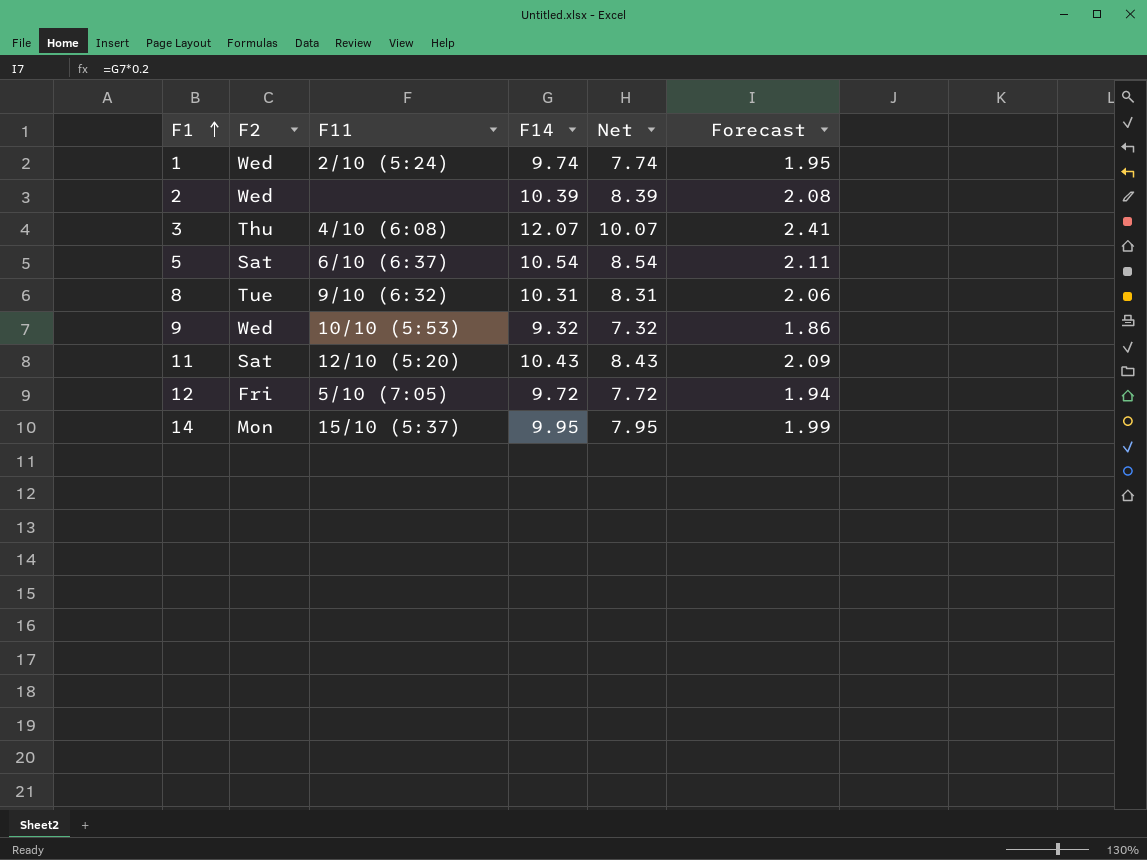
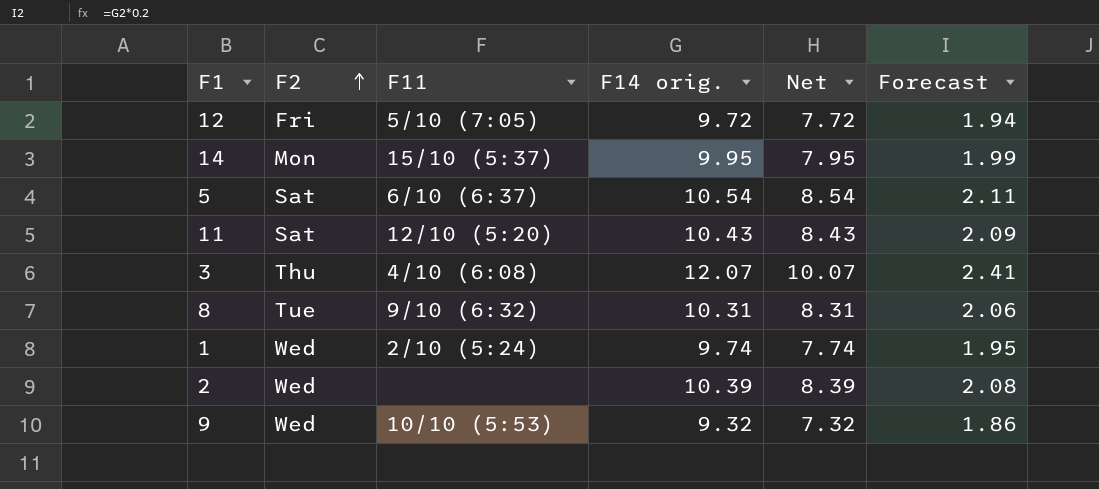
row order: F1 ascending -> F2 ascending
column name: F14 -> F14 orig.

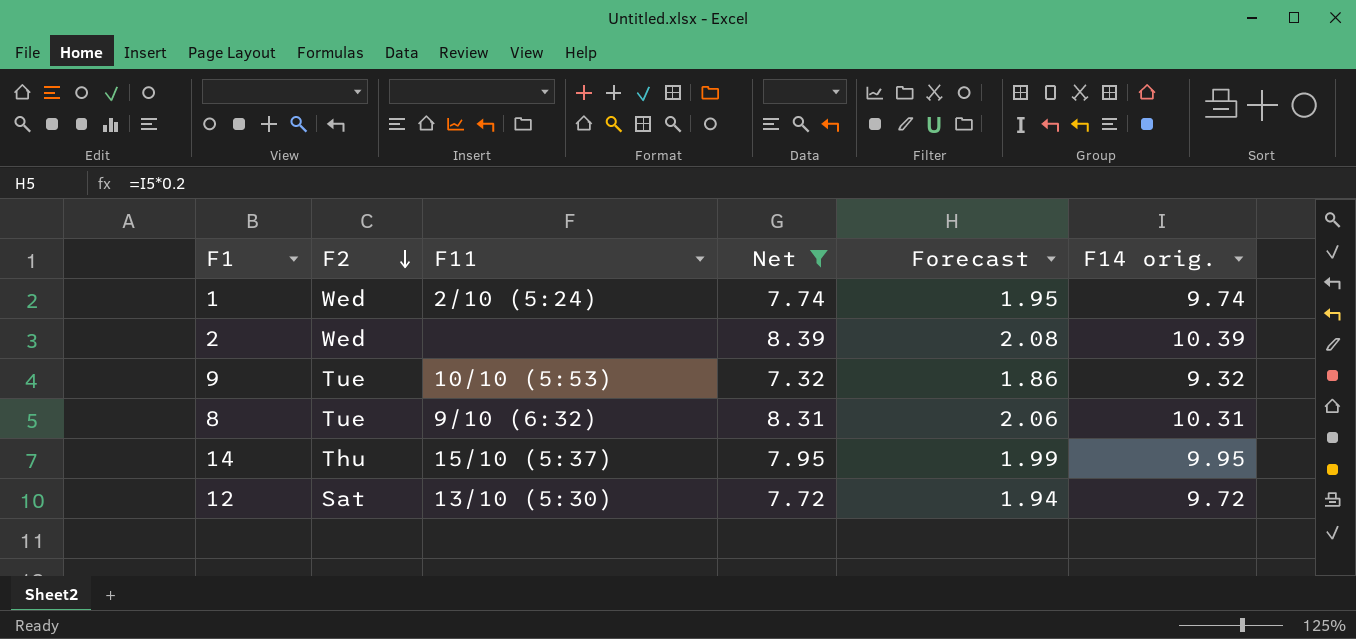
filter: none -> Net <= 8.39
row order: F2 ascending -> F2 descending
column F14 orig. | position: 4 -> 6
9 | F2: Wed -> Tue
14 | F2: Mon -> Thu
12 | F2: Fri -> Sat
12 | F11: 5/10 (7:05) -> 13/10 (5:30)

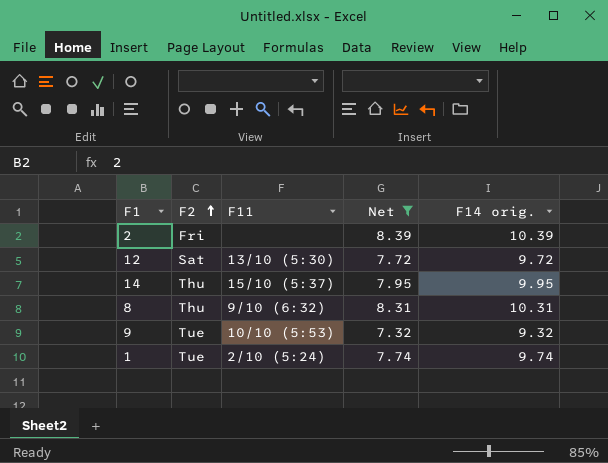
row order: F2 descending -> F2 ascending
column Forecast | formula: [F14 orig.] * 0.2 -> none
2 | F2: Wed -> Fri
8 | F2: Tue -> Thu
1 | F2: Wed -> Tue

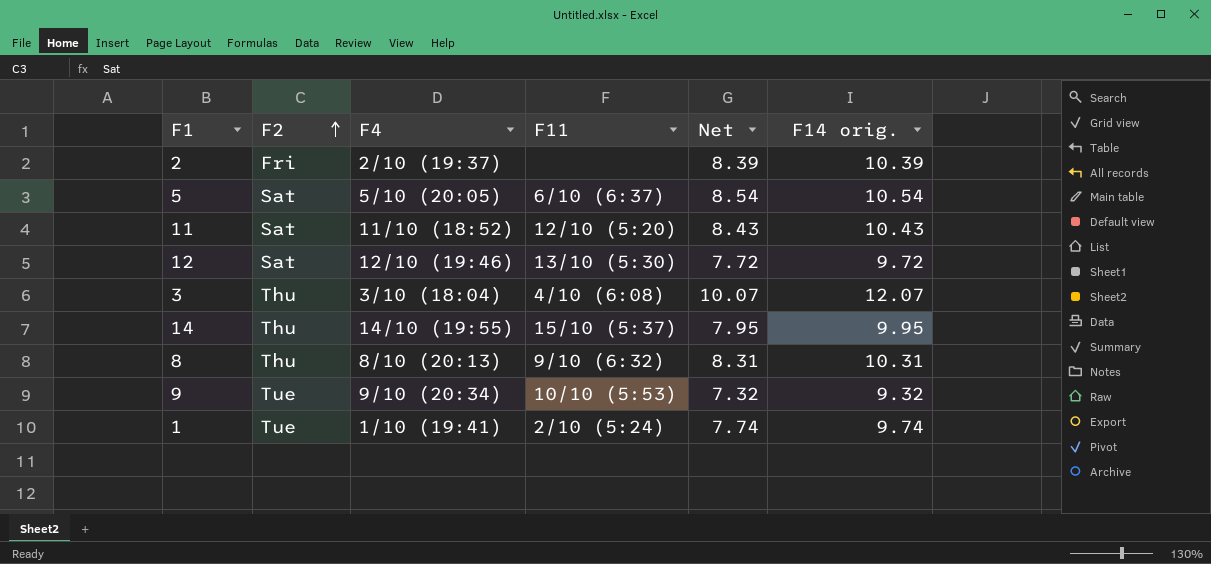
filter: Net <= 8.39 -> none
column F4 | position: none -> 3

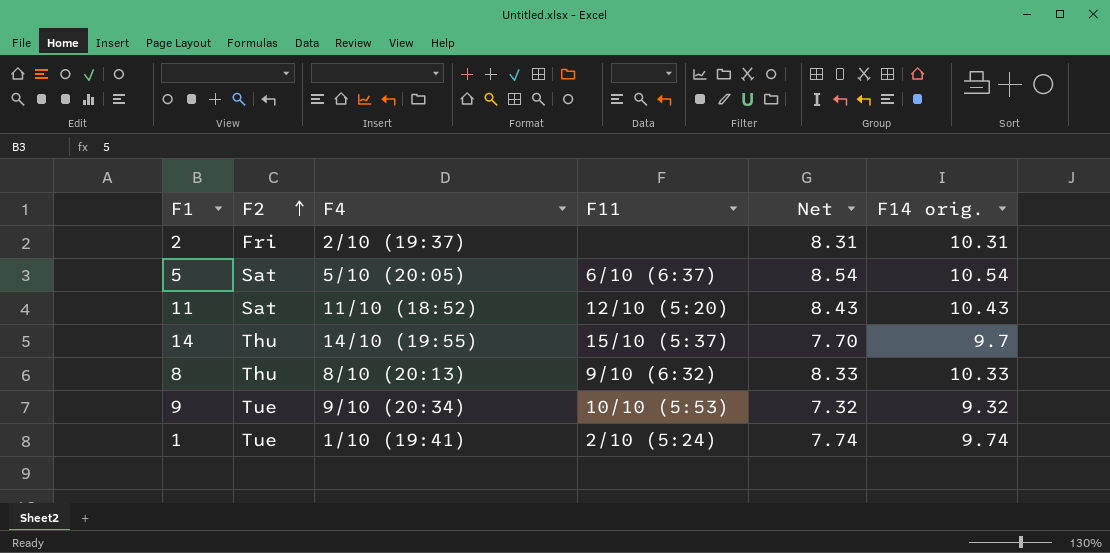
row 12: Sat | 12/10 (19:46) | 13/10 (5:30) | 7.72 | 9.72 -> none
row 3: Thu | 3/10 (18:04) | 4/10 (6:08) | 10.07 | 12.07 -> none
2 | Net: 8.39 -> 8.31
2 | F14 orig.: 10.39 -> 10.31
14 | Net: 7.95 -> 7.70
14 | F14 orig.: 9.95 -> 9.7
8 | Net: 8.31 -> 8.33
8 | F14 orig.: 10.31 -> 10.33

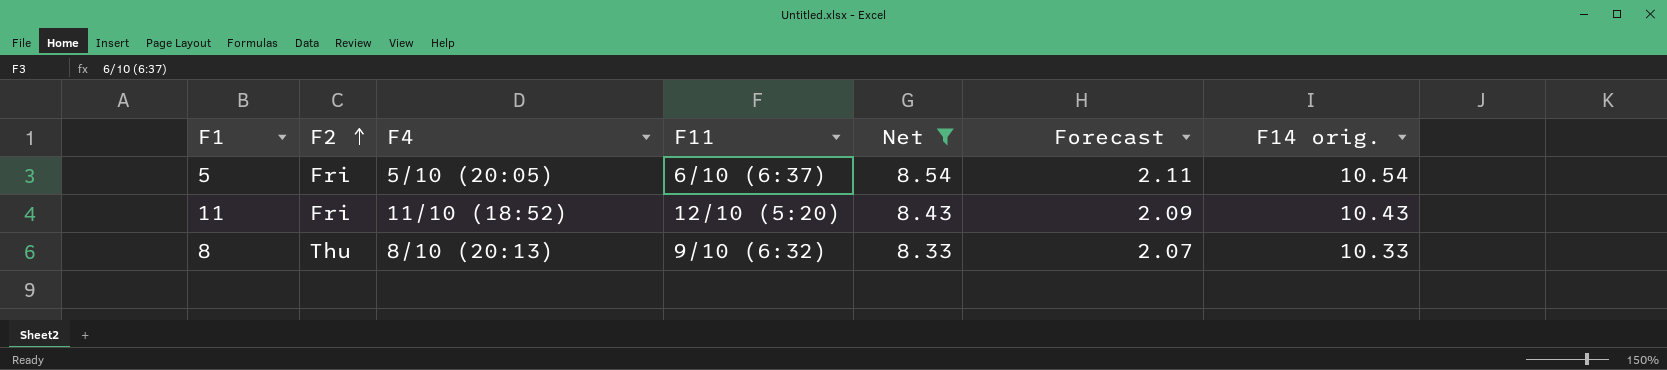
filter: none -> Net >= 8.33
column Forecast | formula: none -> [F14 orig.] * 0.2
5 | F2: Sat -> Fri
11 | F2: Sat -> Fri

